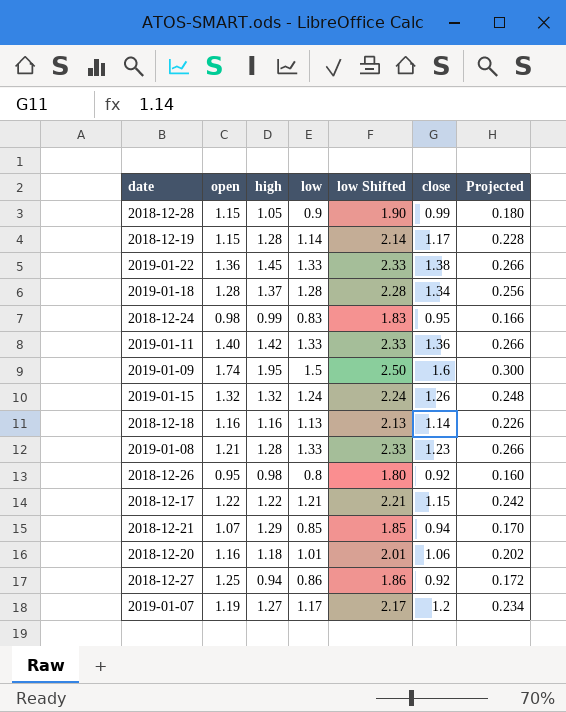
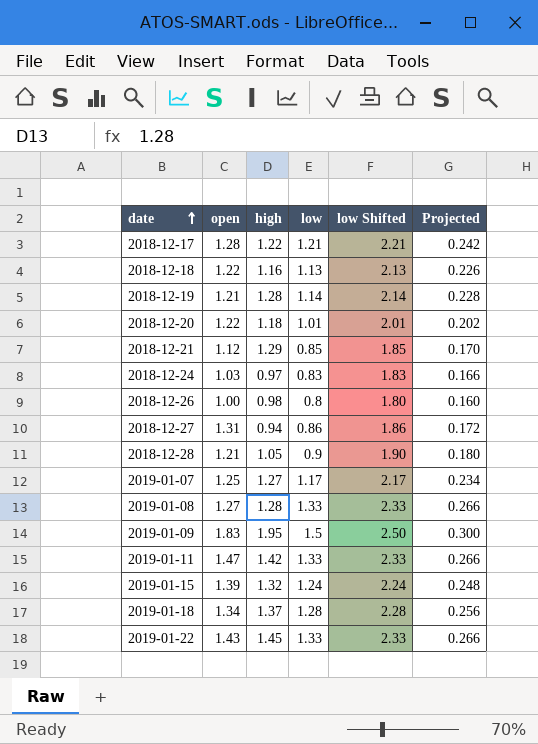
row order: none -> date ascending
column close | position: 6 -> none
2018-12-17 | open: 1.22 -> 1.28
2018-12-18 | open: 1.16 -> 1.22
2018-12-19 | open: 1.15 -> 1.21
2018-12-20 | open: 1.16 -> 1.22
2018-12-21 | open: 1.07 -> 1.12
2018-12-24 | open: 0.98 -> 1.03
2018-12-24 | high: 0.99 -> 0.97
2018-12-26 | open: 0.95 -> 1.00
2018-12-27 | open: 1.25 -> 1.31
2018-12-28 | open: 1.15 -> 1.21
2019-01-07 | open: 1.19 -> 1.25
2019-01-08 | open: 1.21 -> 1.27
2019-01-09 | open: 1.74 -> 1.83
2019-01-11 | open: 1.40 -> 1.47
2019-01-15 | open: 1.32 -> 1.39
2019-01-18 | open: 1.28 -> 1.34
2019-01-22 | open: 1.36 -> 1.43

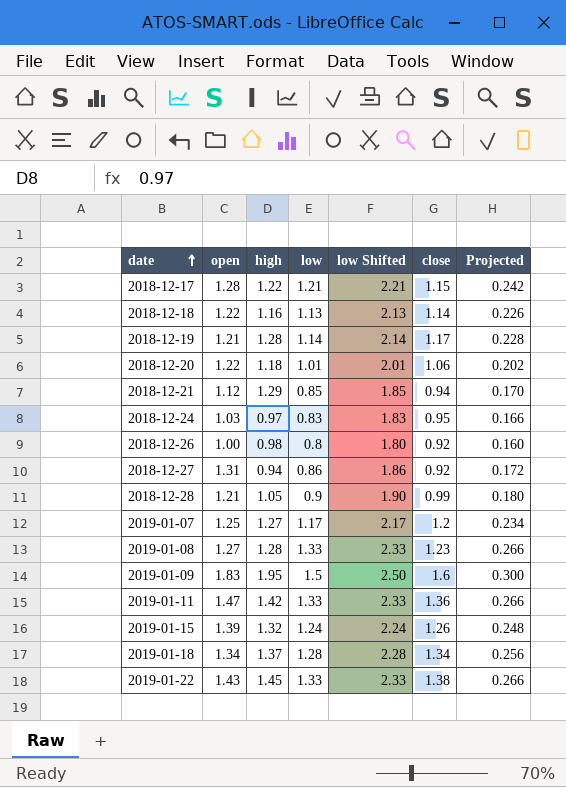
column close | position: none -> 6

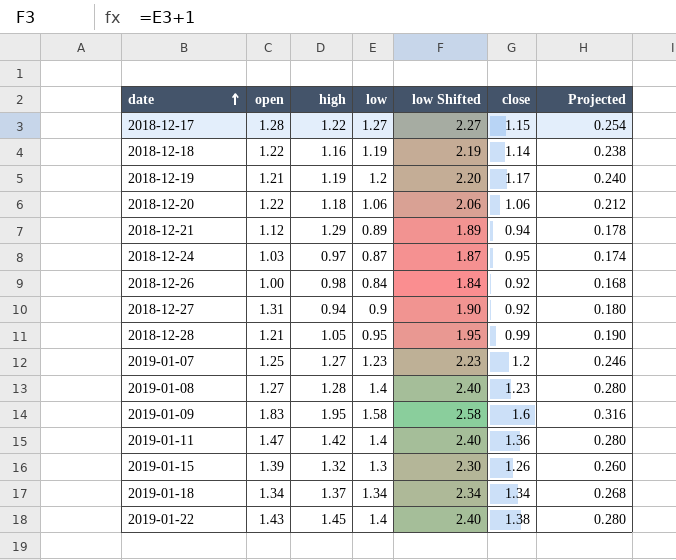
2018-12-17 | low: 1.21 -> 1.27
2018-12-17 | low Shifted: 2.21 -> 2.27
2018-12-17 | Projected: 0.242 -> 0.254
2018-12-18 | low: 1.13 -> 1.19
2018-12-18 | low Shifted: 2.13 -> 2.19
2018-12-18 | Projected: 0.226 -> 0.238
2018-12-19 | high: 1.28 -> 1.19
2018-12-19 | low: 1.14 -> 1.2
2018-12-19 | low Shifted: 2.14 -> 2.20
2018-12-19 | Projected: 0.228 -> 0.240
2018-12-20 | low: 1.01 -> 1.06
2018-12-20 | low Shifted: 2.01 -> 2.06
2018-12-20 | Projected: 0.202 -> 0.212
2018-12-21 | low: 0.85 -> 0.89
2018-12-21 | low Shifted: 1.85 -> 1.89
2018-12-21 | Projected: 0.170 -> 0.178
2018-12-24 | low: 0.83 -> 0.87
2018-12-24 | low Shifted: 1.83 -> 1.87
2018-12-24 | Projected: 0.166 -> 0.174
2018-12-26 | low: 0.8 -> 0.84
2018-12-26 | low Shifted: 1.80 -> 1.84
2018-12-26 | Projected: 0.160 -> 0.168
2018-12-27 | low: 0.86 -> 0.9
2018-12-27 | low Shifted: 1.86 -> 1.90
2018-12-27 | Projected: 0.172 -> 0.180
2018-12-28 | low: 0.9 -> 0.95
2018-12-28 | low Shifted: 1.90 -> 1.95
2018-12-28 | Projected: 0.180 -> 0.190
2019-01-07 | low: 1.17 -> 1.23
2019-01-07 | low Shifted: 2.17 -> 2.23
2019-01-07 | Projected: 0.234 -> 0.246
2019-01-08 | low: 1.33 -> 1.4
2019-01-08 | low Shifted: 2.33 -> 2.40
2019-01-08 | Projected: 0.266 -> 0.280
2019-01-09 | low: 1.5 -> 1.58
2019-01-09 | low Shifted: 2.50 -> 2.58
2019-01-09 | Projected: 0.300 -> 0.316
2019-01-11 | low: 1.33 -> 1.4
2019-01-11 | low Shifted: 2.33 -> 2.40
2019-01-11 | Projected: 0.266 -> 0.280
2019-01-15 | low: 1.24 -> 1.3
2019-01-15 | low Shifted: 2.24 -> 2.30
2019-01-15 | Projected: 0.248 -> 0.260
2019-01-18 | low: 1.28 -> 1.34
2019-01-18 | low Shifted: 2.28 -> 2.34
2019-01-18 | Projected: 0.256 -> 0.268
2019-01-22 | low: 1.33 -> 1.4
2019-01-22 | low Shifted: 2.33 -> 2.40
2019-01-22 | Projected: 0.266 -> 0.280

